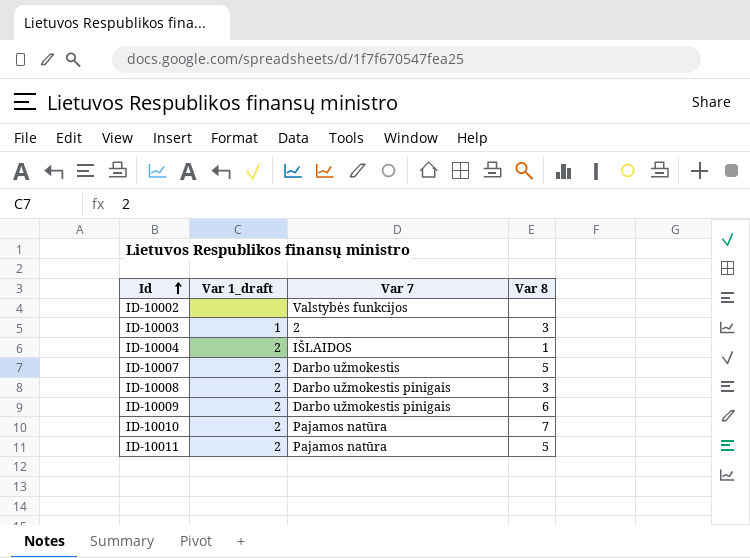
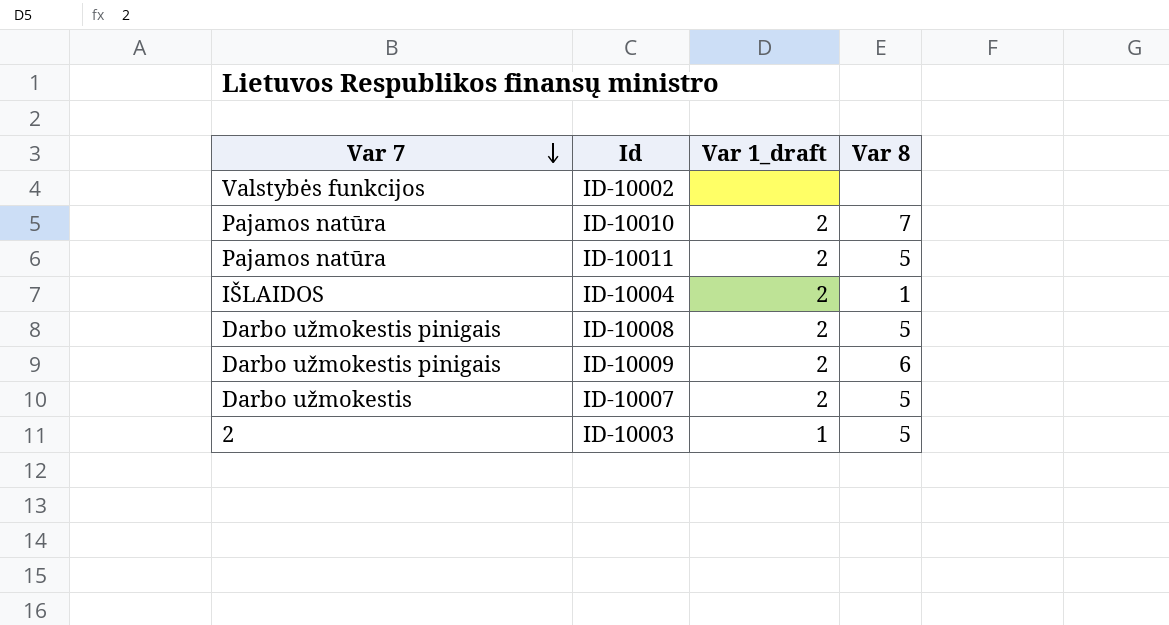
row order: Id ascending -> Var 7 descending
column Var 7 | position: 3 -> 1
ID-10008 | Var 8: 3 -> 5
ID-10003 | Var 8: 3 -> 5

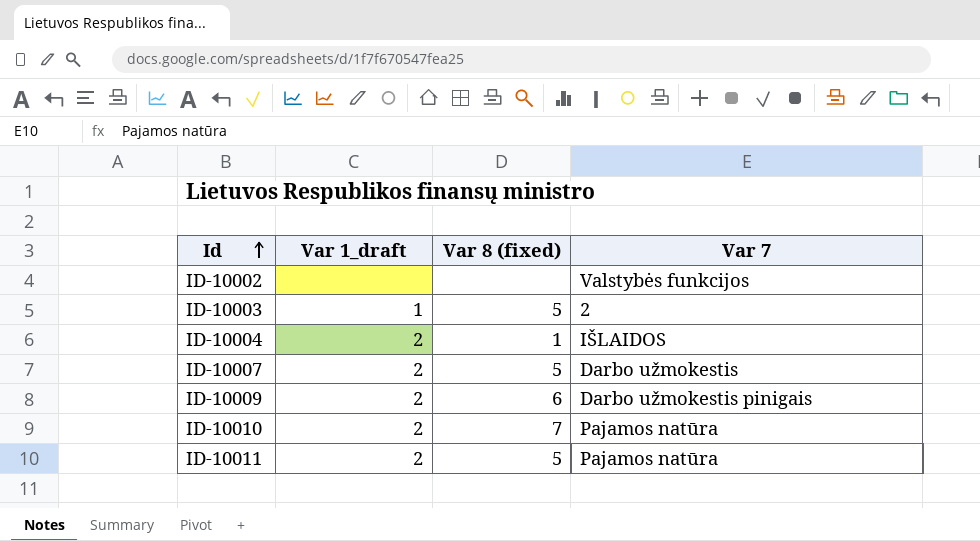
row order: Var 7 descending -> Id ascending
column name: Var 8 -> Var 8 (fixed)
column Var 7 | position: 1 -> 4
row ID-10008: Darbo užmokestis pinigais | 2 | 5 -> none

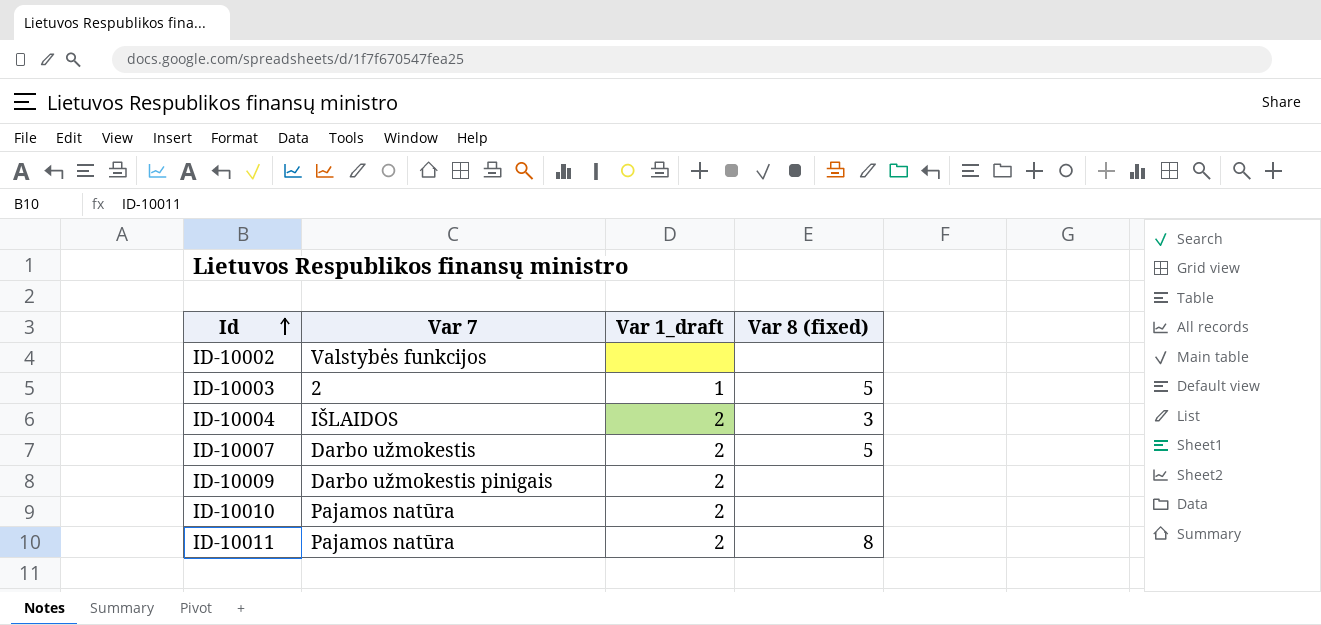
column Var 7 | position: 4 -> 2
ID-10004 | Var 8 (fixed): 1 -> 3
ID-10009 | Var 8 (fixed): 6 -> none
ID-10010 | Var 8 (fixed): 7 -> none
ID-10011 | Var 8 (fixed): 5 -> 8

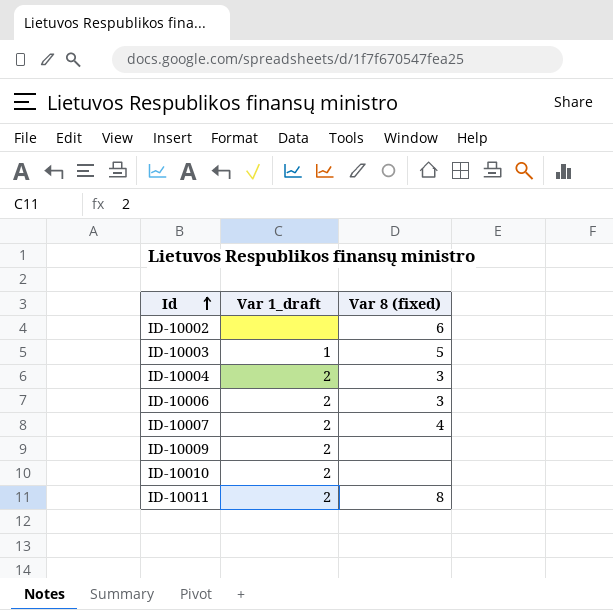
column Var 7 | position: 2 -> none
ID-10002 | Var 8 (fixed): none -> 6
row ID-10006: none -> 2 | 3
ID-10007 | Var 8 (fixed): 5 -> 4

